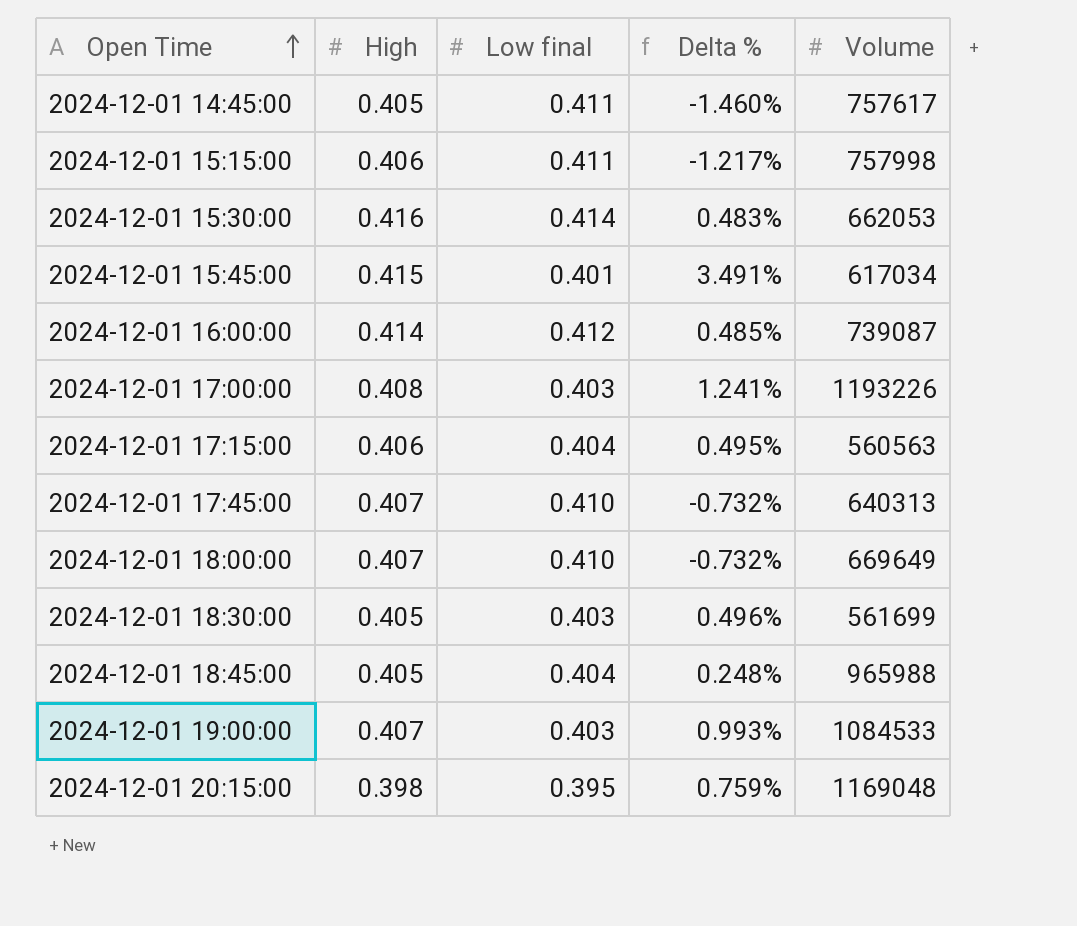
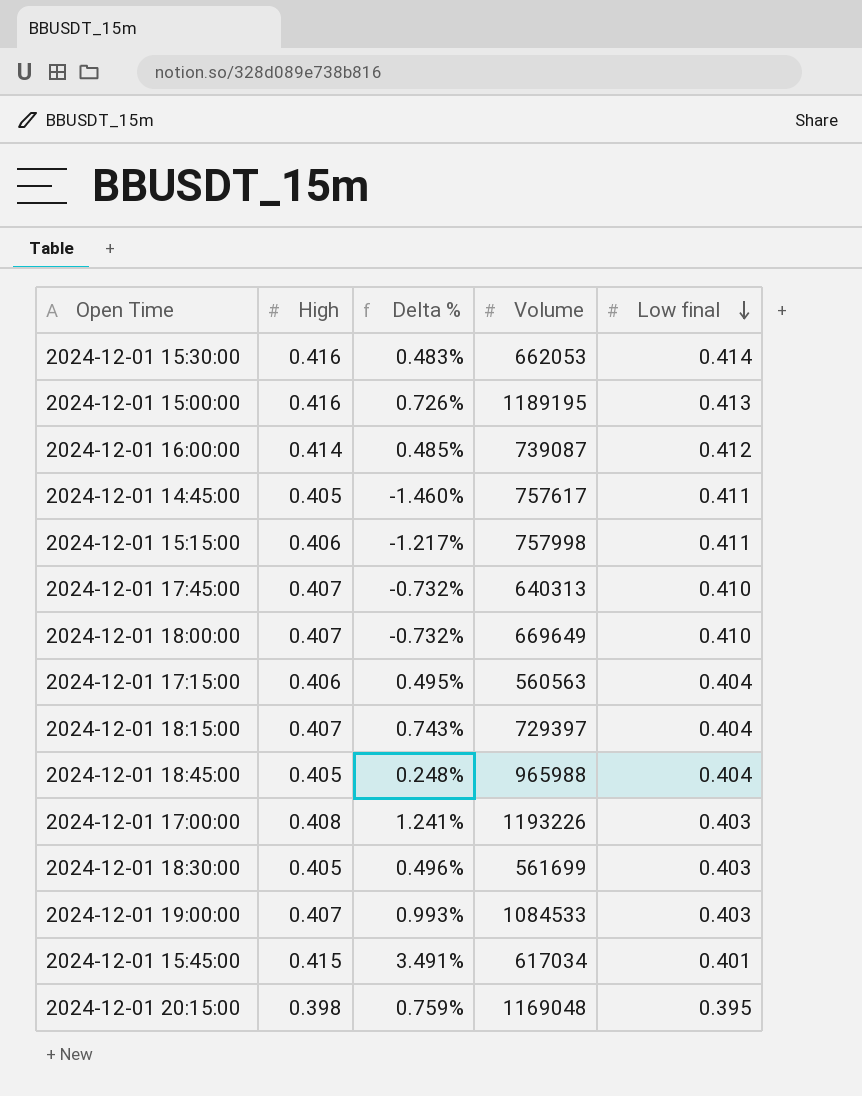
row order: Open Time ascending -> Low final descending
column Low final | position: 3 -> 5
row 2024-12-01 15:00:00: none -> 0.416 | 0.726% | 1189195 | 0.413
row 2024-12-01 18:15:00: none -> 0.407 | 0.743% | 729397 | 0.404

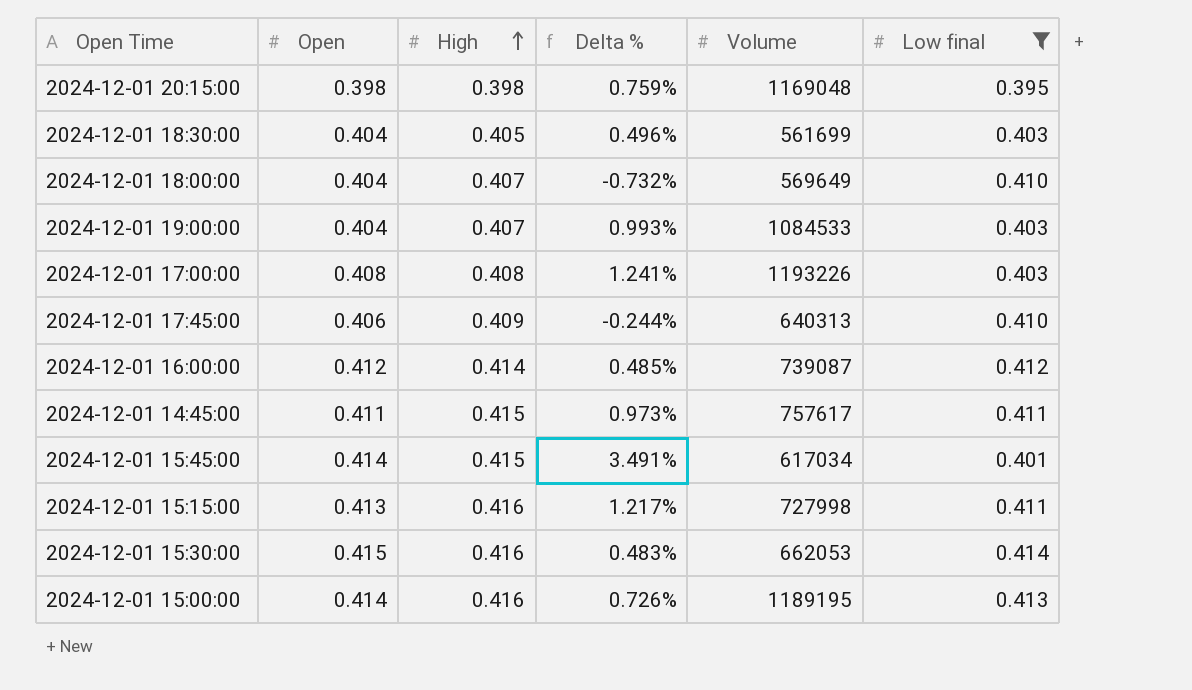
filter: none -> Low final != 0.404
row order: Low final descending -> High ascending
column Open | position: none -> 2
2024-12-01 18:00:00 | Volume: 669649 -> 569649
2024-12-01 17:45:00 | High: 0.407 -> 0.409
2024-12-01 17:45:00 | Delta %: -0.732% -> -0.244%
2024-12-01 14:45:00 | High: 0.405 -> 0.415
2024-12-01 14:45:00 | Delta %: -1.460% -> 0.973%
2024-12-01 15:15:00 | High: 0.406 -> 0.416
2024-12-01 15:15:00 | Delta %: -1.217% -> 1.217%
2024-12-01 15:15:00 | Volume: 757998 -> 727998

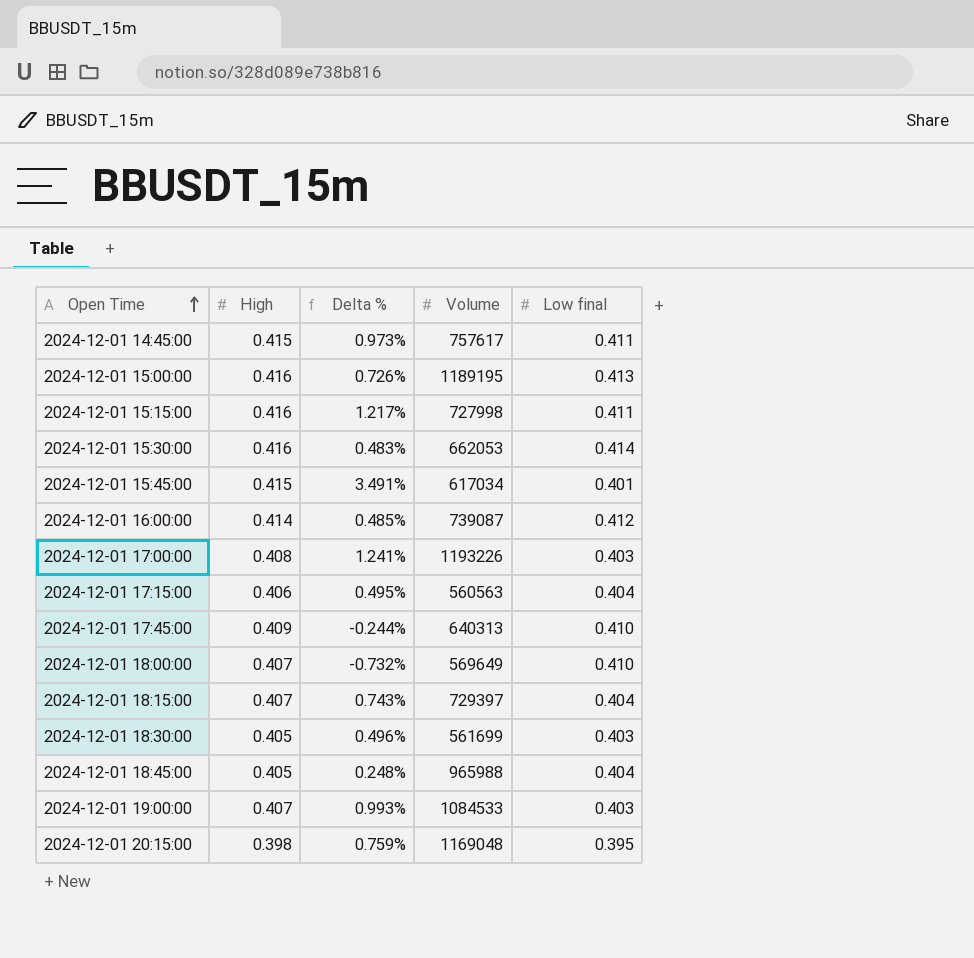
filter: Low final != 0.404 -> none
row order: High ascending -> Open Time ascending
column Open | position: 2 -> none

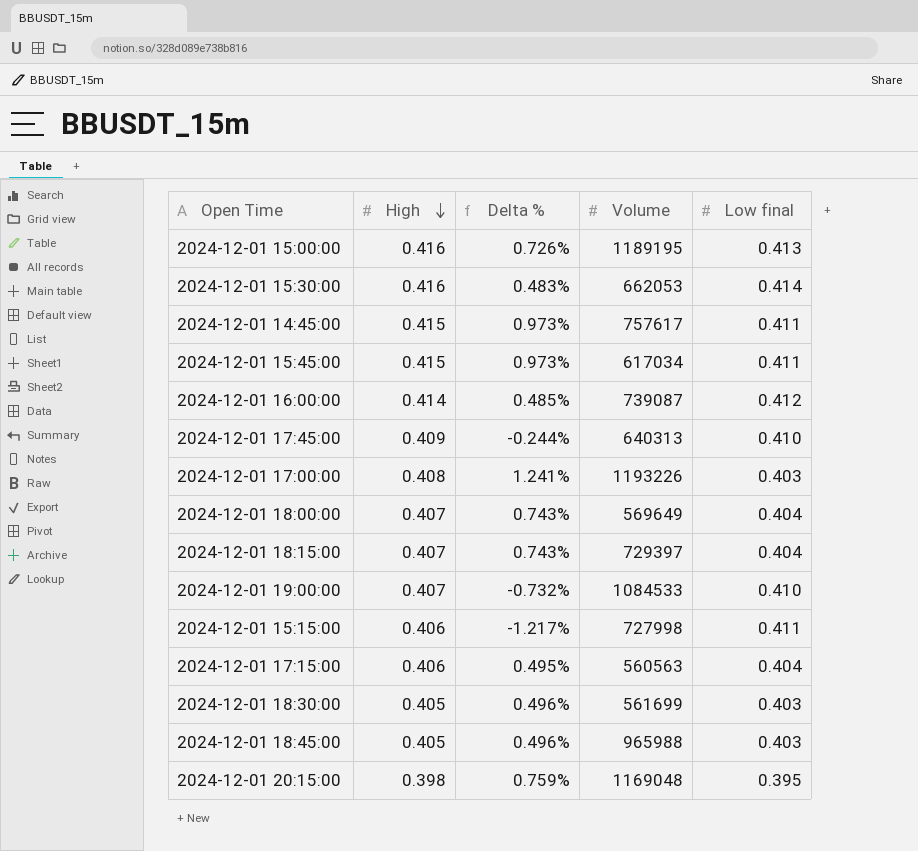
row order: Open Time ascending -> High descending
2024-12-01 15:45:00 | Delta %: 3.491% -> 0.973%
2024-12-01 15:45:00 | Low final: 0.401 -> 0.411
2024-12-01 18:00:00 | Delta %: -0.732% -> 0.743%
2024-12-01 18:00:00 | Low final: 0.410 -> 0.404
2024-12-01 19:00:00 | Delta %: 0.993% -> -0.732%
2024-12-01 19:00:00 | Low final: 0.403 -> 0.410
2024-12-01 15:15:00 | High: 0.416 -> 0.406
2024-12-01 15:15:00 | Delta %: 1.217% -> -1.217%
2024-12-01 18:45:00 | Delta %: 0.248% -> 0.496%
2024-12-01 18:45:00 | Low final: 0.404 -> 0.403

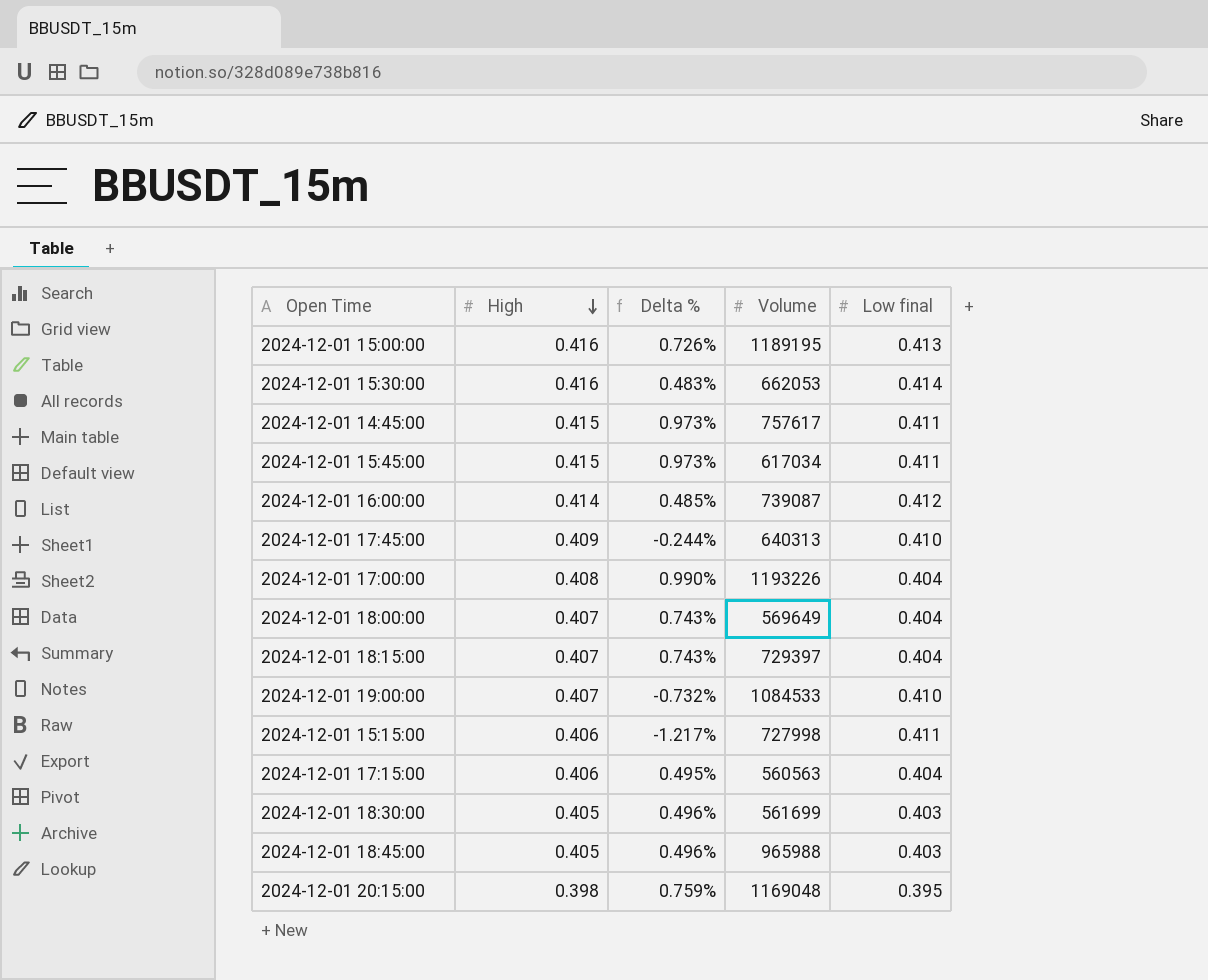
2024-12-01 17:00:00 | Delta %: 1.241% -> 0.990%
2024-12-01 17:00:00 | Low final: 0.403 -> 0.404

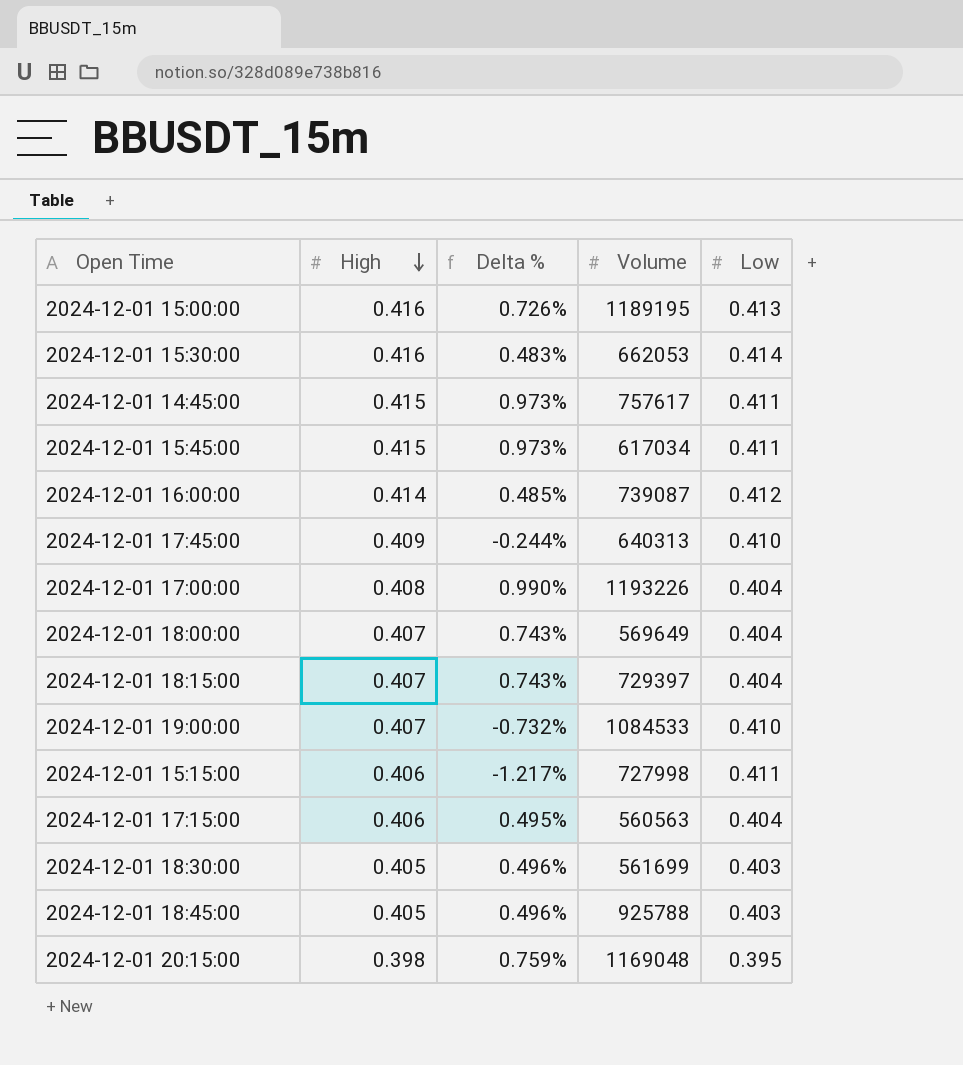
column name: Low final -> Low
2024-12-01 18:45:00 | Volume: 965988 -> 925788

